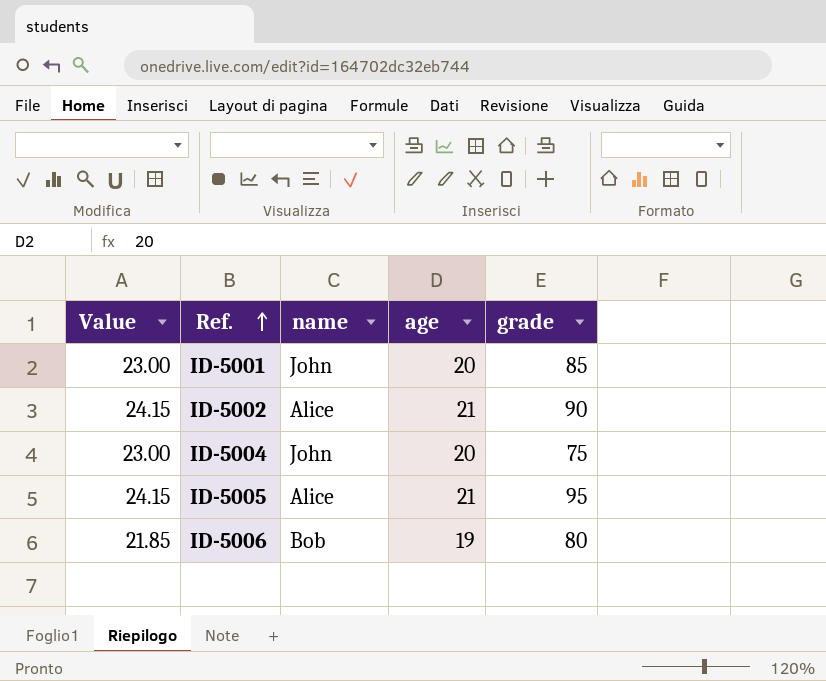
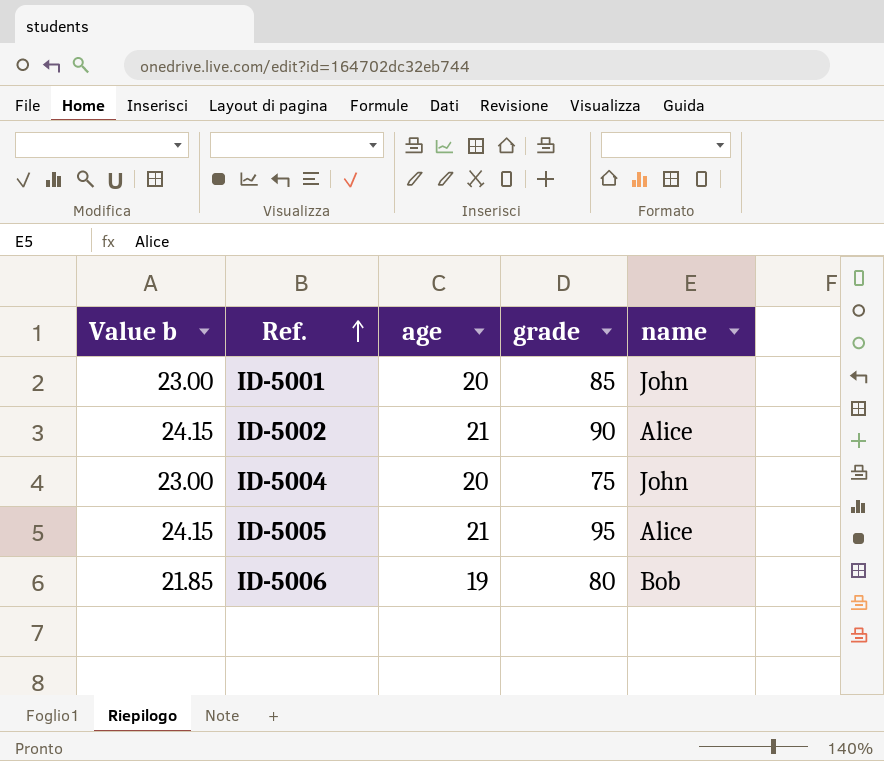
column name: Value -> Value b
column name | position: 3 -> 5

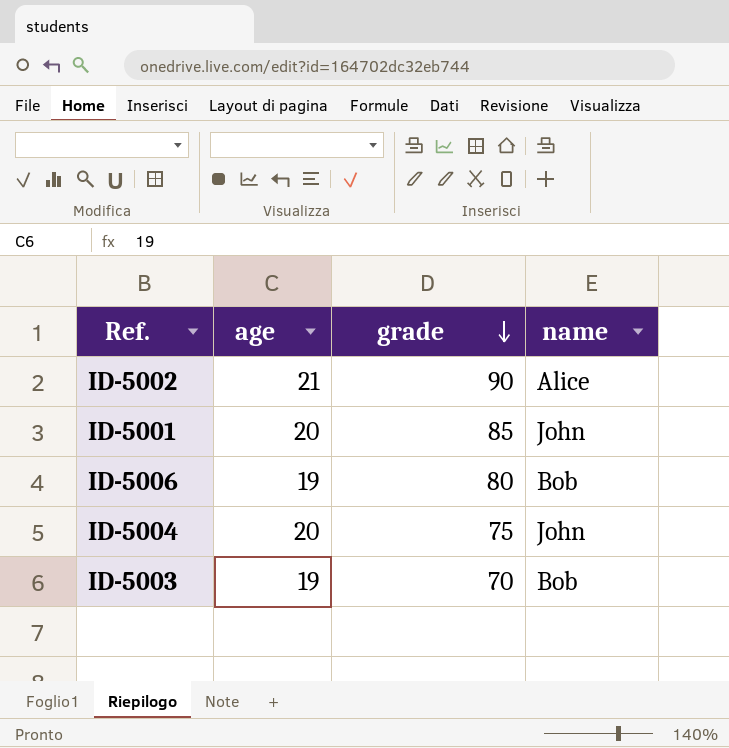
row order: Ref. ascending -> grade descending
column Value b | formula: [age] * 1.15 -> none
row ID-5005: 24.15 | 21 | 95 | Alice -> none
row ID-5003: none -> 19 | 70 | Bob

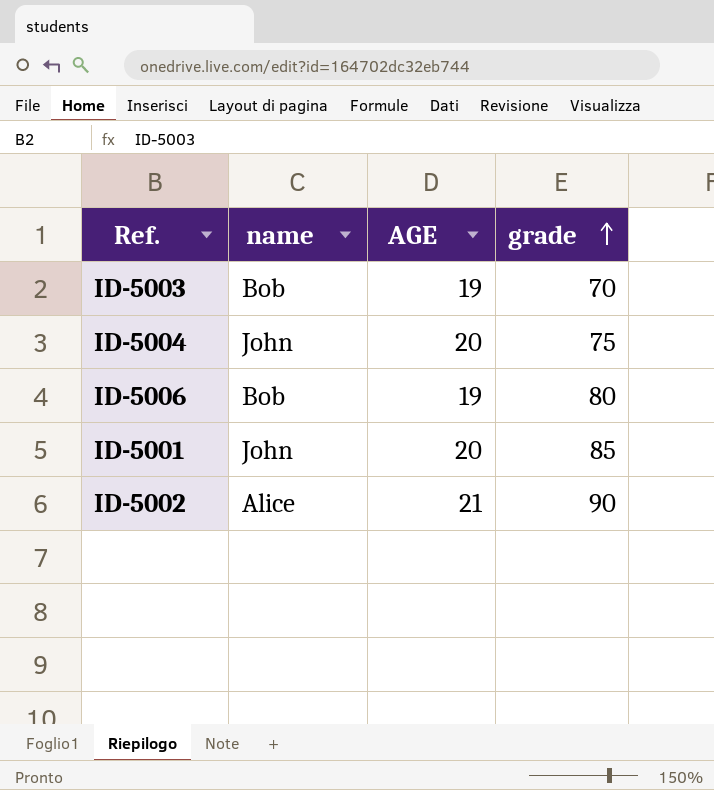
row order: grade descending -> grade ascending
column name | position: 4 -> 2
column name: age -> AGE

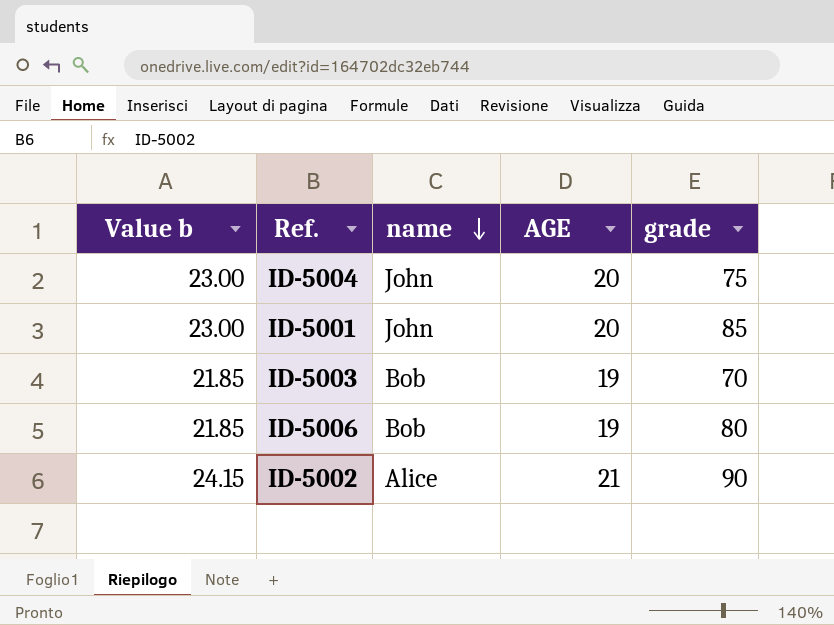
row order: grade ascending -> name descending
column Value b | formula: none -> [AGE] * 1.15

